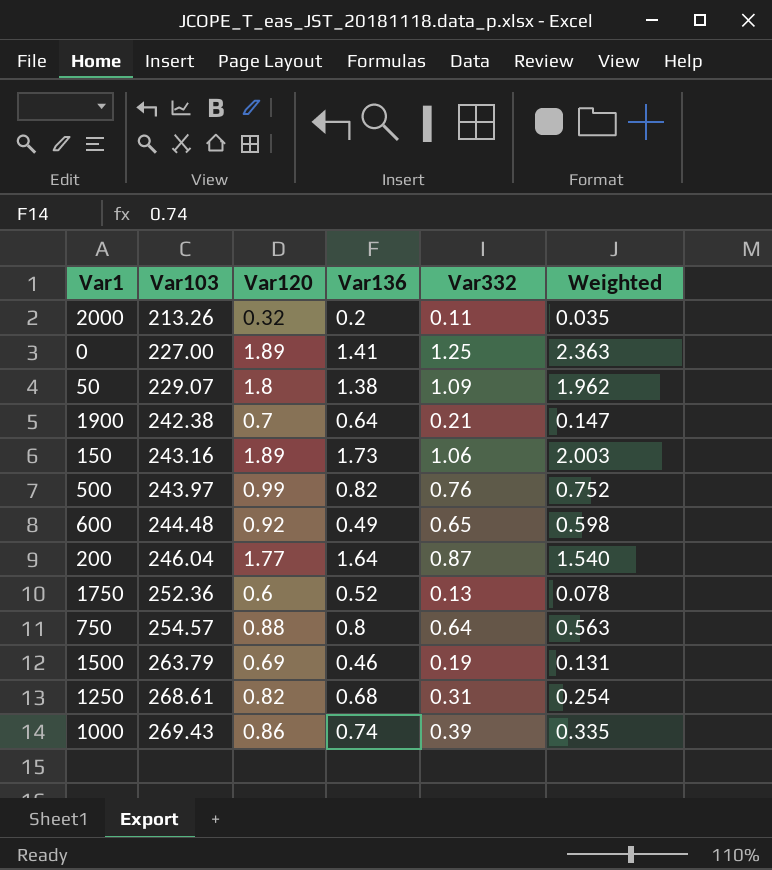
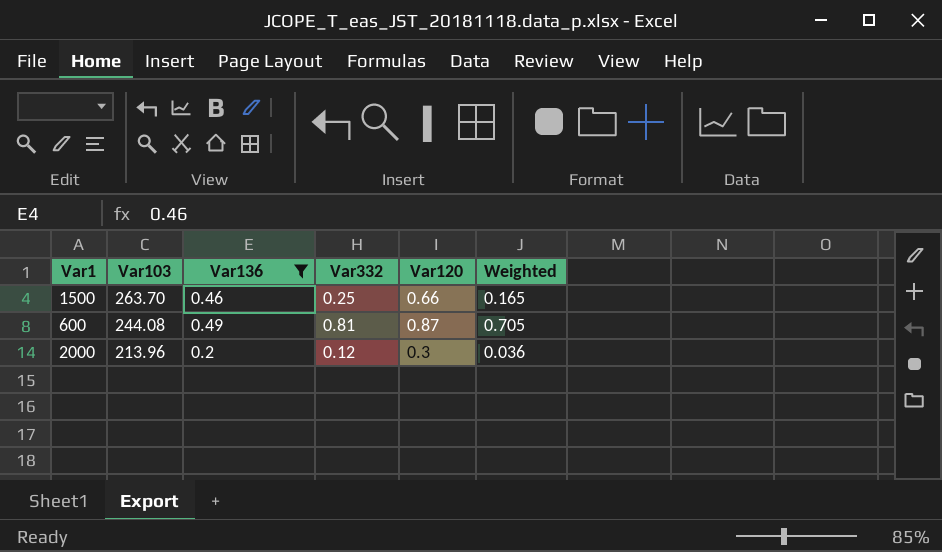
filter: none -> Var136 <= 0.49
row order: Var103 ascending -> Var103 descending
column Var120 | position: 3 -> 5
1500 | Var103: 263.79 -> 263.70
1500 | Var332: 0.19 -> 0.25
1500 | Var120: 0.69 -> 0.66
1500 | Weighted: 0.131 -> 0.165
600 | Var103: 244.48 -> 244.08
600 | Var332: 0.65 -> 0.81
600 | Var120: 0.92 -> 0.87
600 | Weighted: 0.598 -> 0.705
2000 | Var103: 213.26 -> 213.96
2000 | Var332: 0.11 -> 0.12
2000 | Var120: 0.32 -> 0.3
2000 | Weighted: 0.035 -> 0.036

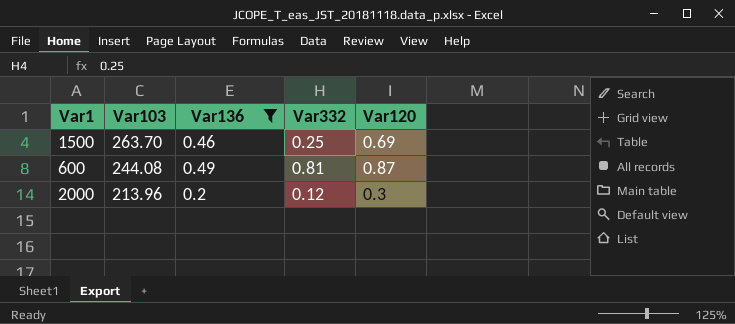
column Weighted | formula: [Var332] * [Var120] -> none
1500 | Var120: 0.66 -> 0.69

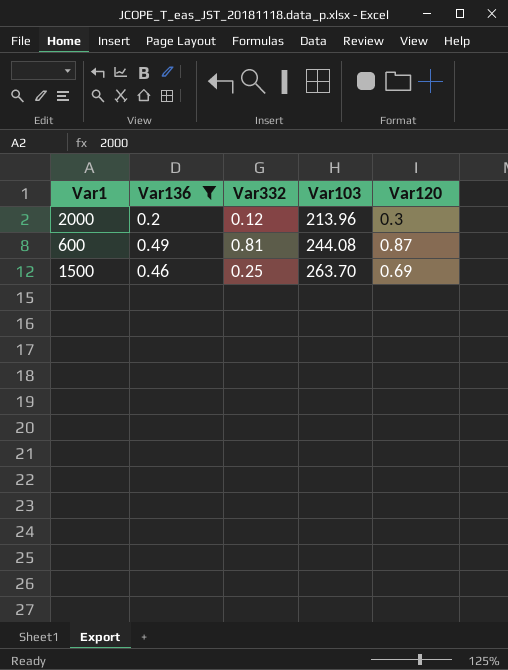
row order: Var103 descending -> Var103 ascending
column Var103 | position: 2 -> 4

